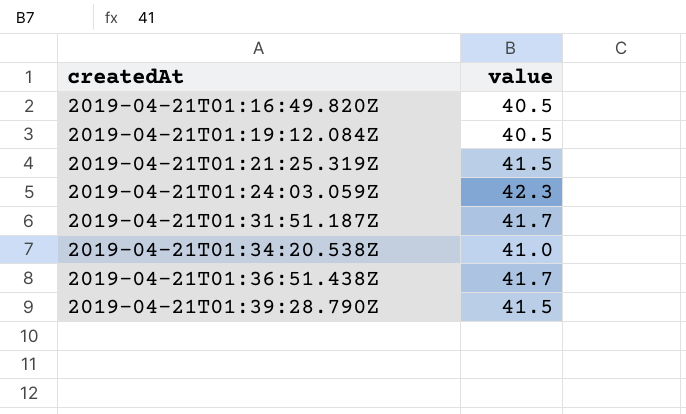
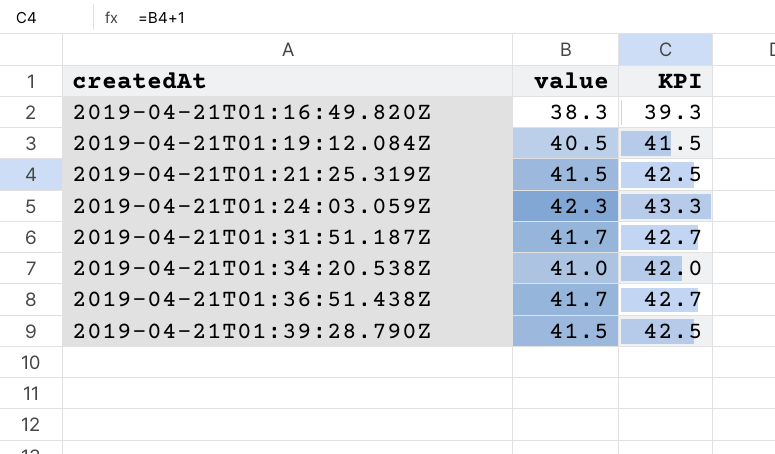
column KPI | formula: none -> [value] + 1
2019-04-21T01:16:49.820Z | value: 40.5 -> 38.3

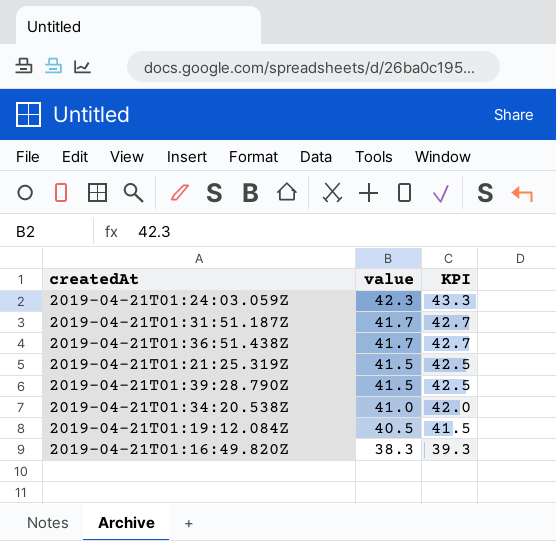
row order: createdAt ascending -> value descending

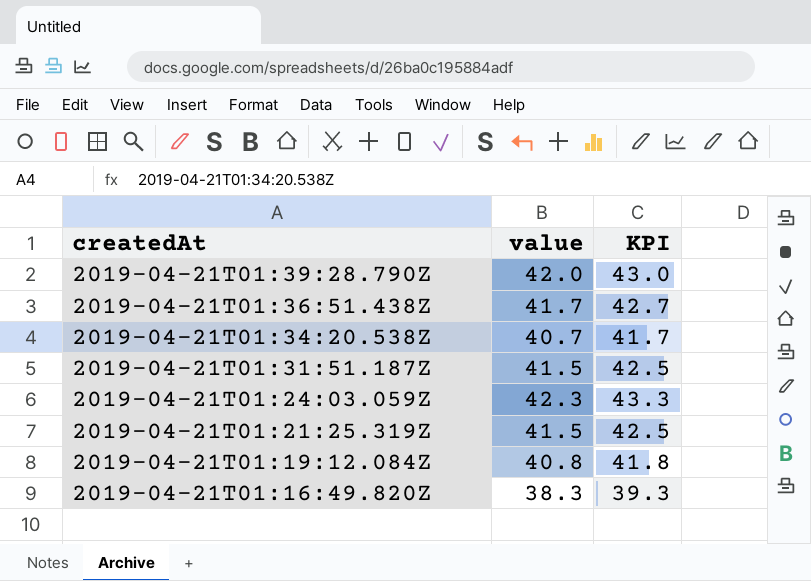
row order: value descending -> createdAt descending
2019-04-21T01:39:28.790Z | value: 41.5 -> 42.0
2019-04-21T01:39:28.790Z | KPI: 42.5 -> 43.0
2019-04-21T01:34:20.538Z | value: 41.0 -> 40.7
2019-04-21T01:34:20.538Z | KPI: 42.0 -> 41.7
2019-04-21T01:31:51.187Z | value: 41.7 -> 41.5
2019-04-21T01:31:51.187Z | KPI: 42.7 -> 42.5
2019-04-21T01:19:12.084Z | value: 40.5 -> 40.8
2019-04-21T01:19:12.084Z | KPI: 41.5 -> 41.8

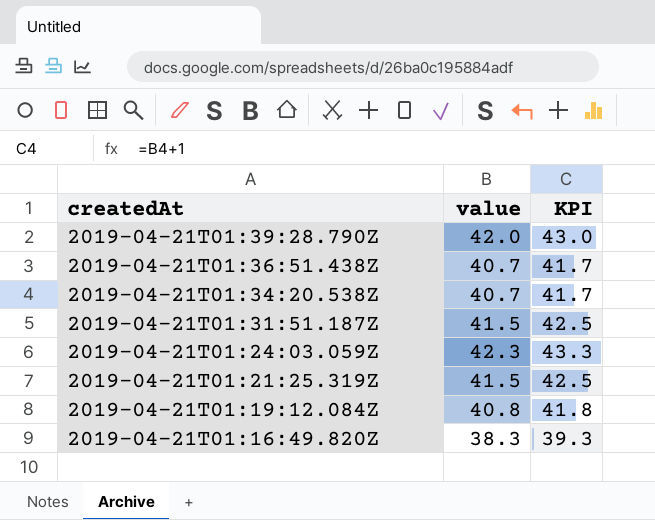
2019-04-21T01:36:51.438Z | value: 41.7 -> 40.7
2019-04-21T01:36:51.438Z | KPI: 42.7 -> 41.7

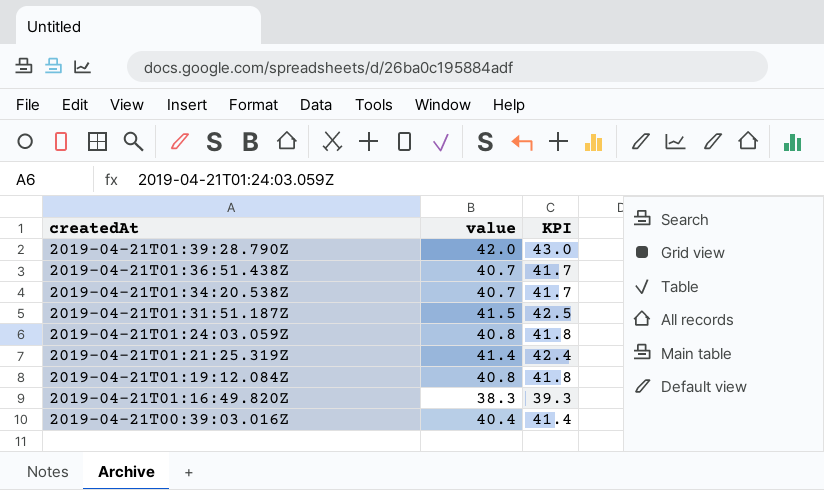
2019-04-21T01:24:03.059Z | value: 42.3 -> 40.8
2019-04-21T01:24:03.059Z | KPI: 43.3 -> 41.8
2019-04-21T01:21:25.319Z | value: 41.5 -> 41.4
2019-04-21T01:21:25.319Z | KPI: 42.5 -> 42.4
row 2019-04-21T00:39:03.016Z: none -> 40.4 | 41.4

